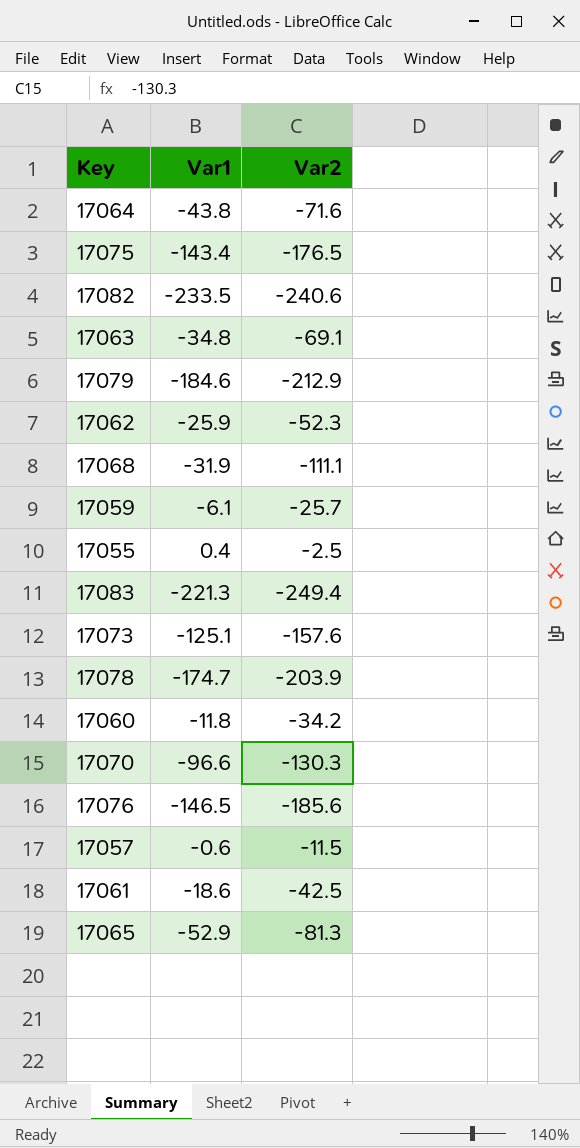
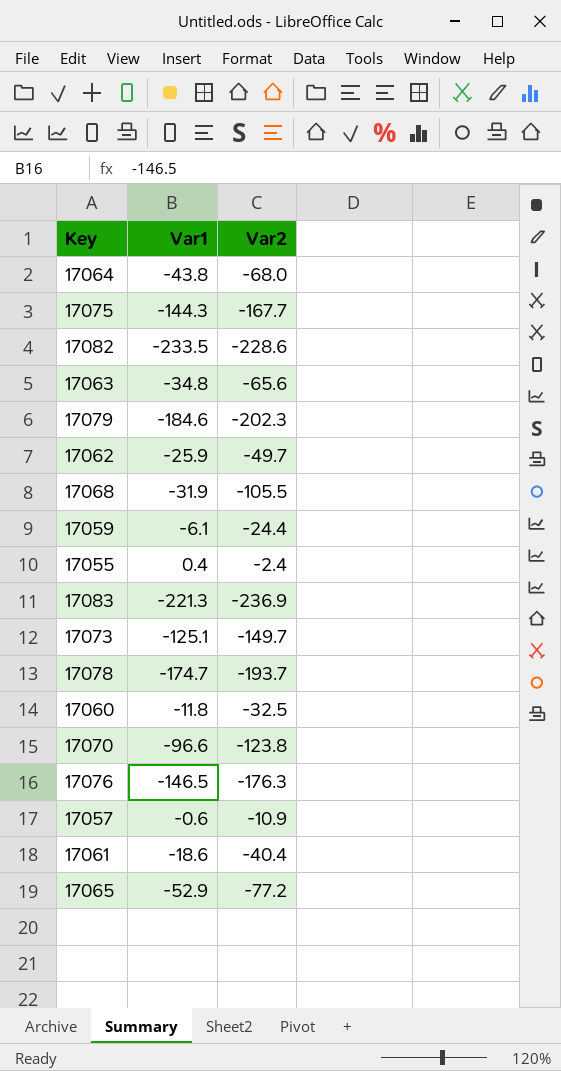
17064 | Var2: -71.6 -> -68.0
17075 | Var1: -143.4 -> -144.3
17075 | Var2: -176.5 -> -167.7
17082 | Var2: -240.6 -> -228.6
17063 | Var2: -69.1 -> -65.6
17079 | Var2: -212.9 -> -202.3
17062 | Var2: -52.3 -> -49.7
17068 | Var2: -111.1 -> -105.5
17059 | Var2: -25.7 -> -24.4
17055 | Var2: -2.5 -> -2.4
17083 | Var2: -249.4 -> -236.9
17073 | Var2: -157.6 -> -149.7
17078 | Var2: -203.9 -> -193.7
17060 | Var2: -34.2 -> -32.5
17070 | Var2: -130.3 -> -123.8
17076 | Var2: -185.6 -> -176.3
17057 | Var2: -11.5 -> -10.9
17061 | Var2: -42.5 -> -40.4
17065 | Var2: -81.3 -> -77.2

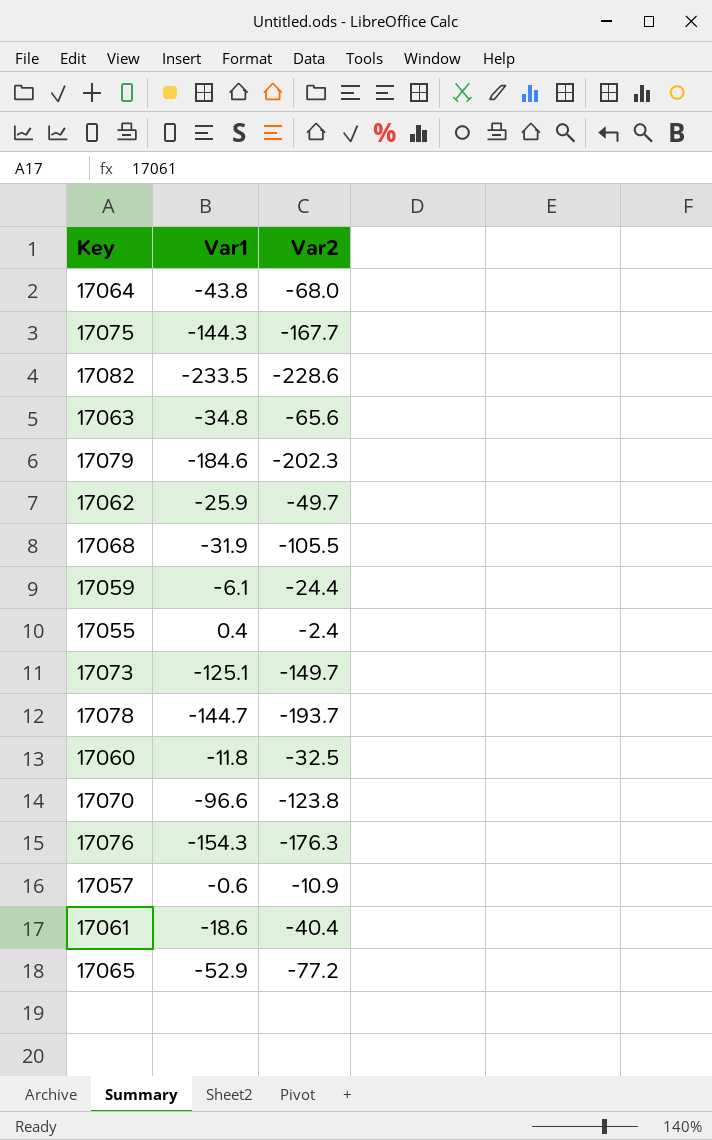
row 17083: -221.3 | -236.9 -> none
17078 | Var1: -174.7 -> -144.7
17076 | Var1: -146.5 -> -154.3

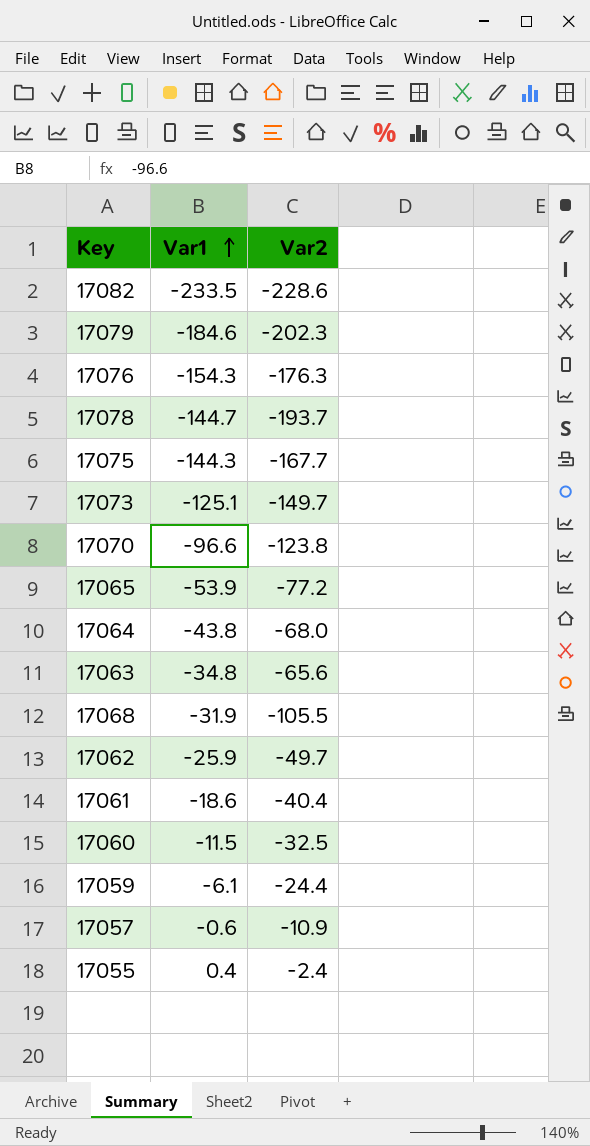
row order: none -> Var1 ascending
17065 | Var1: -52.9 -> -53.9
17060 | Var1: -11.8 -> -11.5

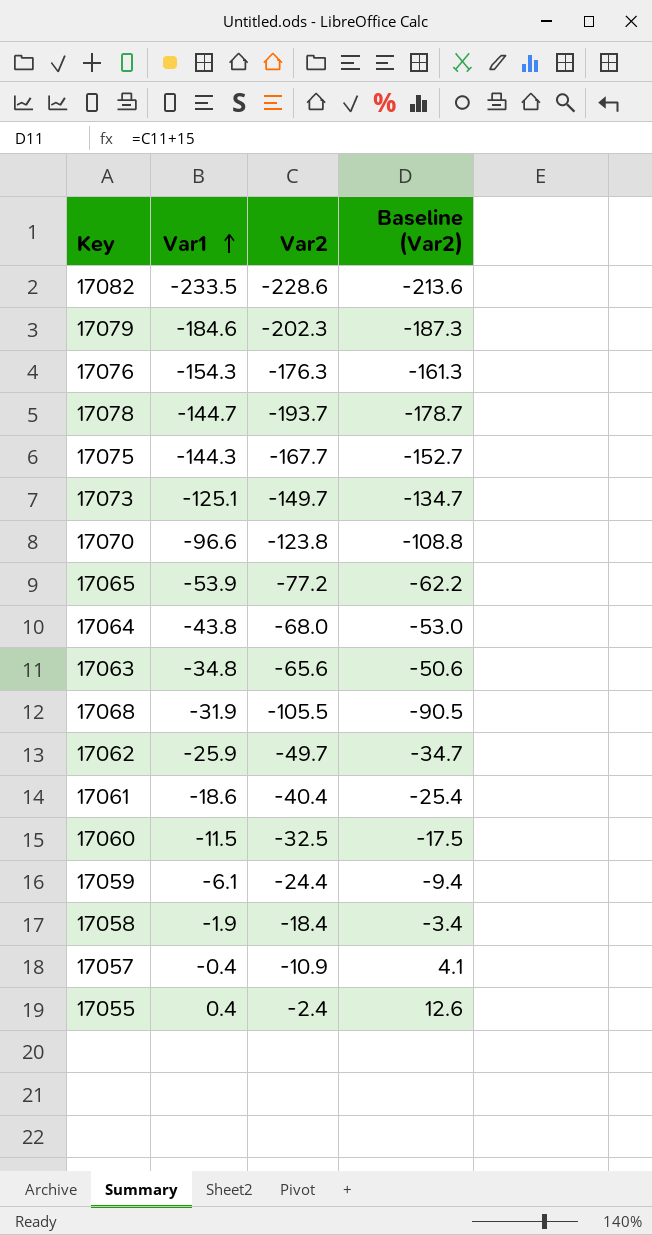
column Baseline (Var2) | formula: none -> [Var2] + 15
row 17058: none -> -1.9 | -18.4 | -3.4
17057 | Var1: -0.6 -> -0.4

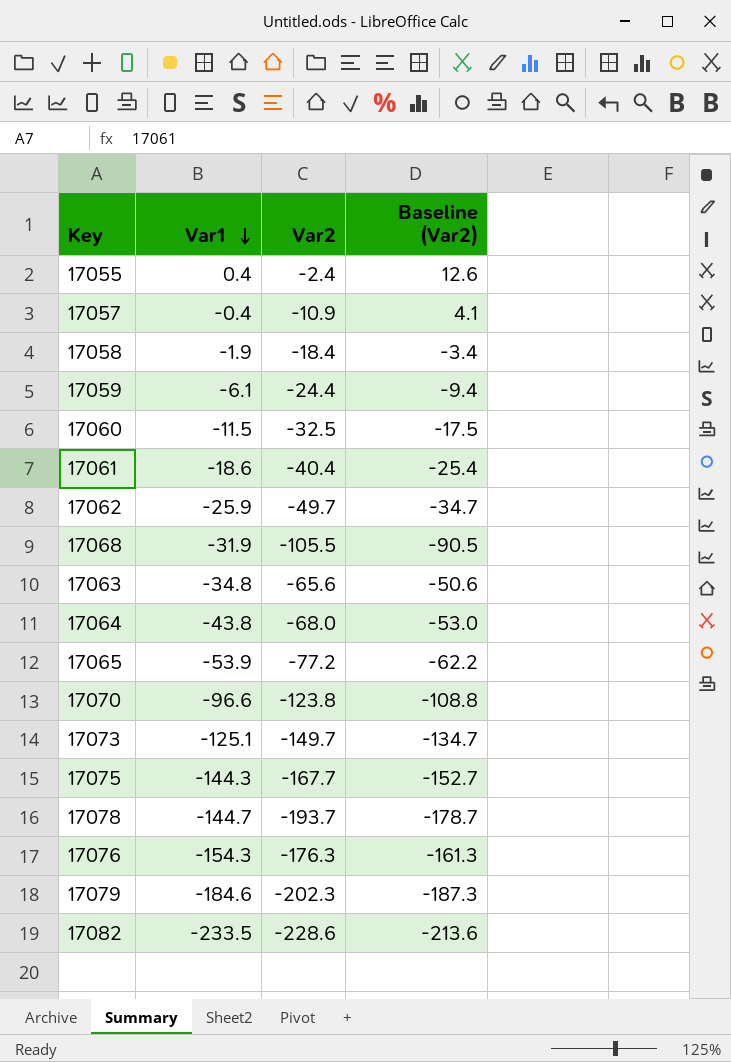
row order: Var1 ascending -> Var1 descending

